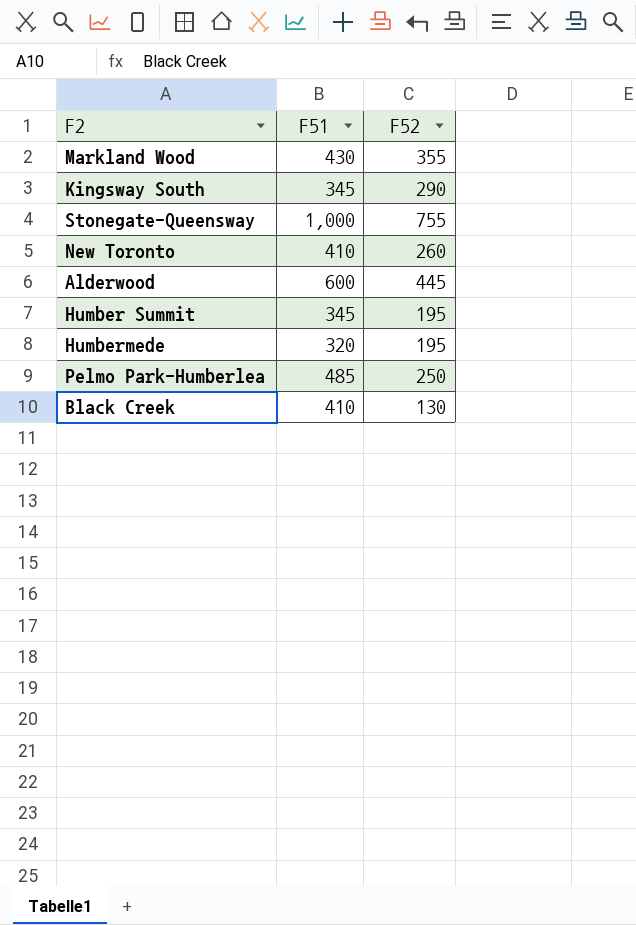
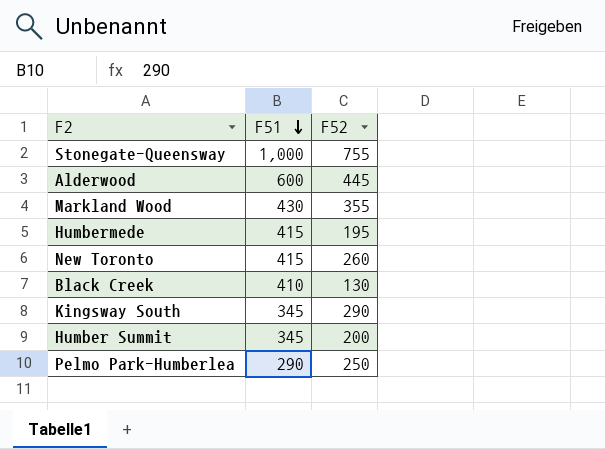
row order: none -> F51 descending
Humbermede | F51: 320 -> 415
New Toronto | F51: 410 -> 415
Humber Summit | F52: 195 -> 200
Pelmo Park-Humberlea | F51: 485 -> 290

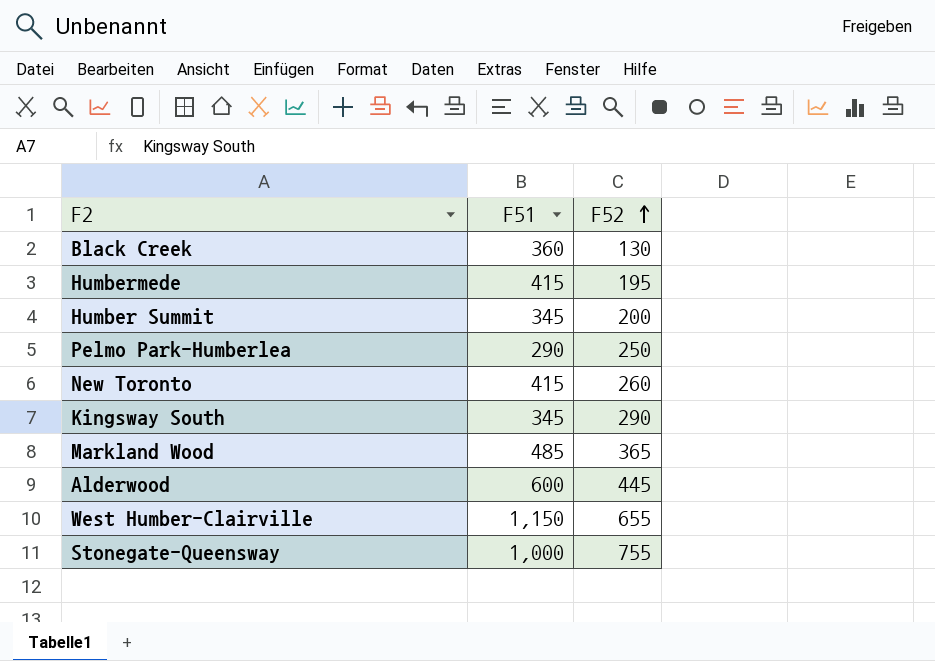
row order: F51 descending -> F52 ascending
Black Creek | F51: 410 -> 360
Markland Wood | F51: 430 -> 485
Markland Wood | F52: 355 -> 365
row West Humber-Clairville: none -> 1,150 | 655

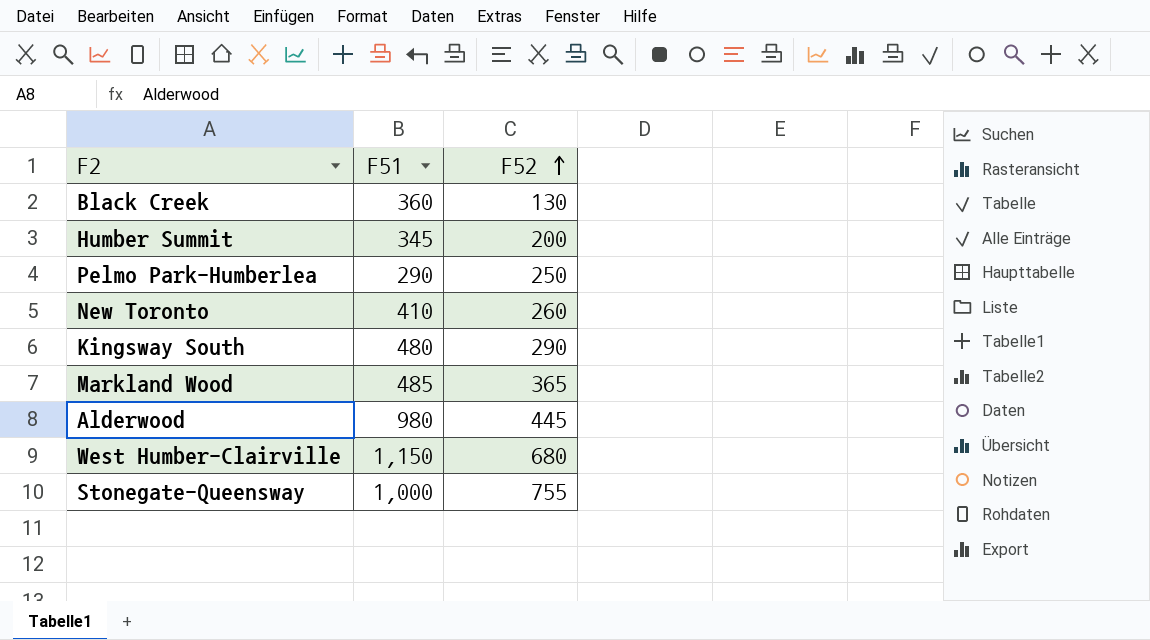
row Humbermede: 415 | 195 -> none
New Toronto | F51: 415 -> 410
Kingsway South | F51: 345 -> 480
Alderwood | F51: 600 -> 980
West Humber-Clairville | F52: 655 -> 680

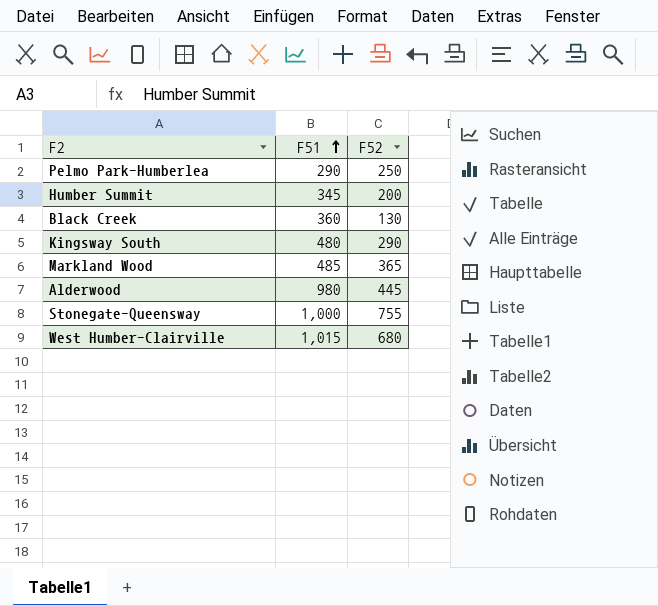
row order: F52 ascending -> F51 ascending
row New Toronto: 410 | 260 -> none
West Humber-Clairville | F51: 1,150 -> 1,015

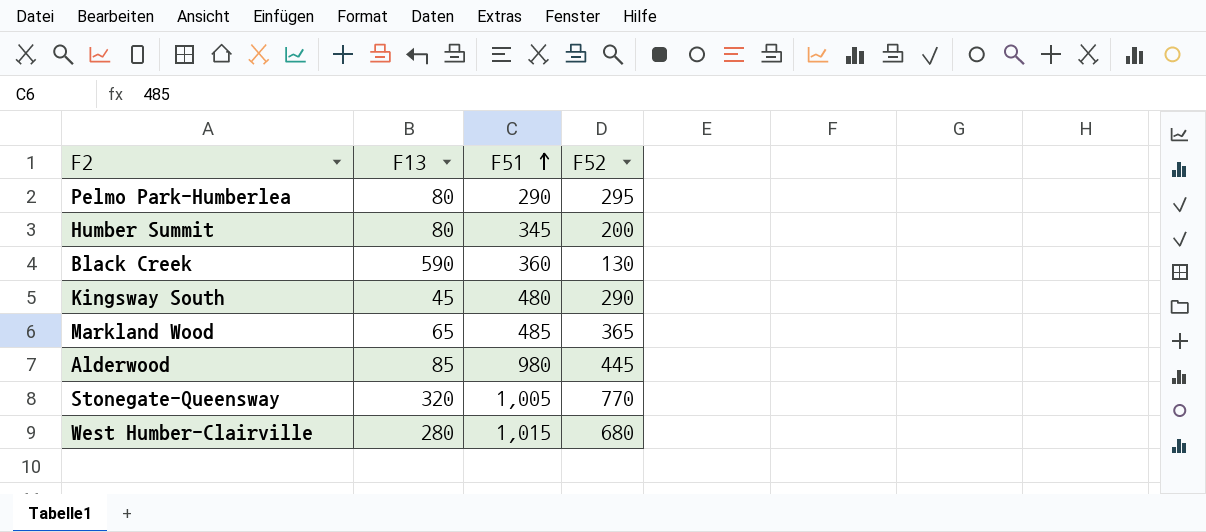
column F13 | position: none -> 2
Pelmo Park-Humberlea | F52: 250 -> 295
Stonegate-Queensway | F51: 1,000 -> 1,005
Stonegate-Queensway | F52: 755 -> 770

